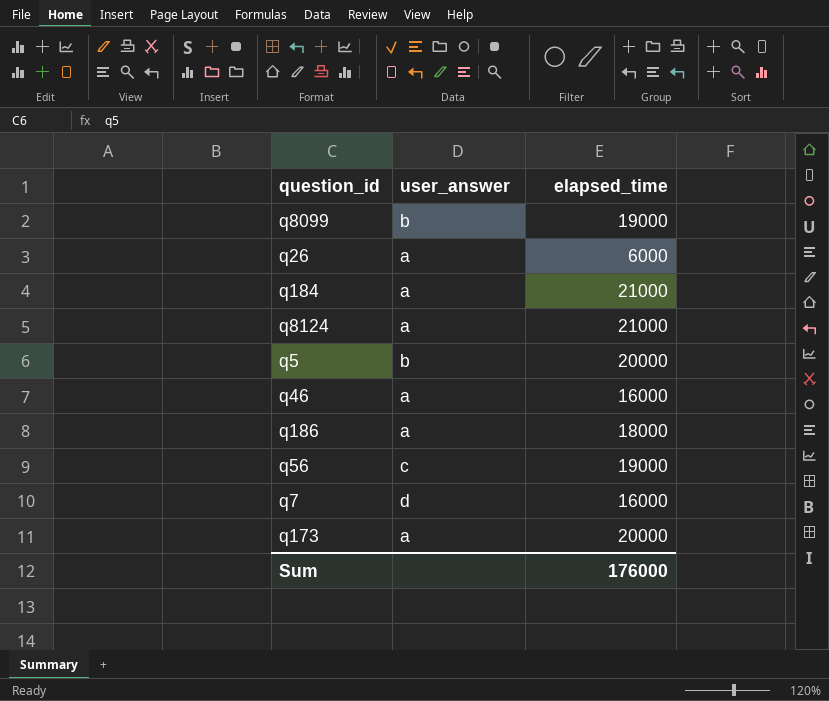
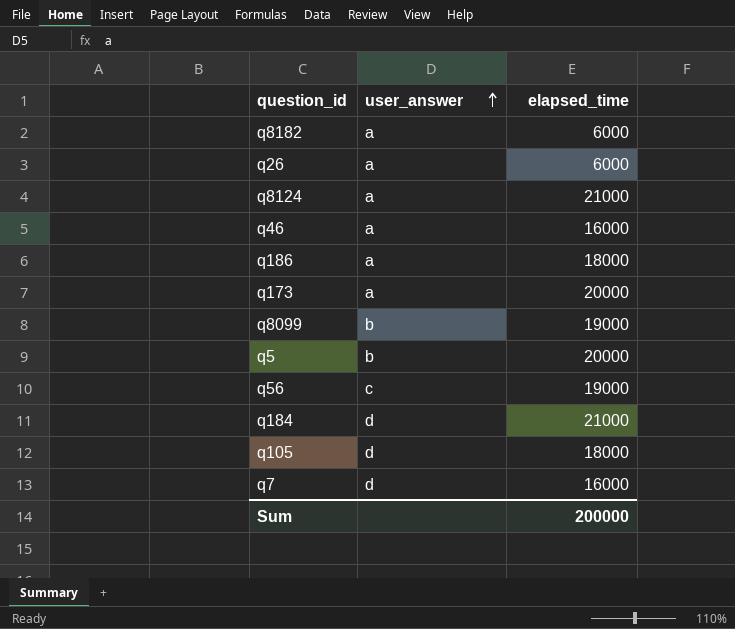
row order: none -> user_answer ascending
row q8182: none -> a | 6000
q184 | user_answer: a -> d
row q105: none -> d | 18000
Sum | elapsed_time: 176000 -> 200000

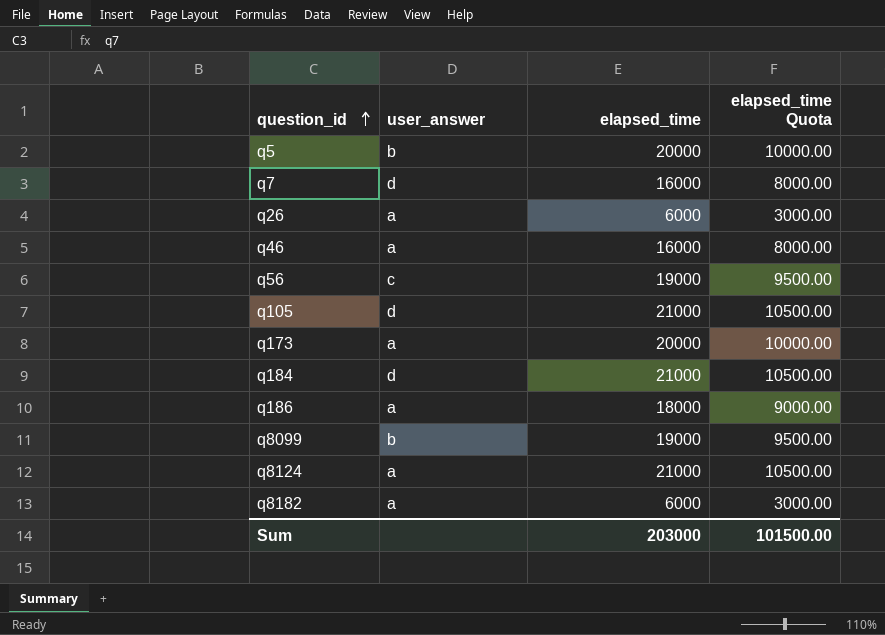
row order: user_answer ascending -> question_id ascending
column elapsed_time Quota | formula: none -> [elapsed_time] * 0.5
q105 | elapsed_time: 18000 -> 21000
Sum | elapsed_time: 200000 -> 203000

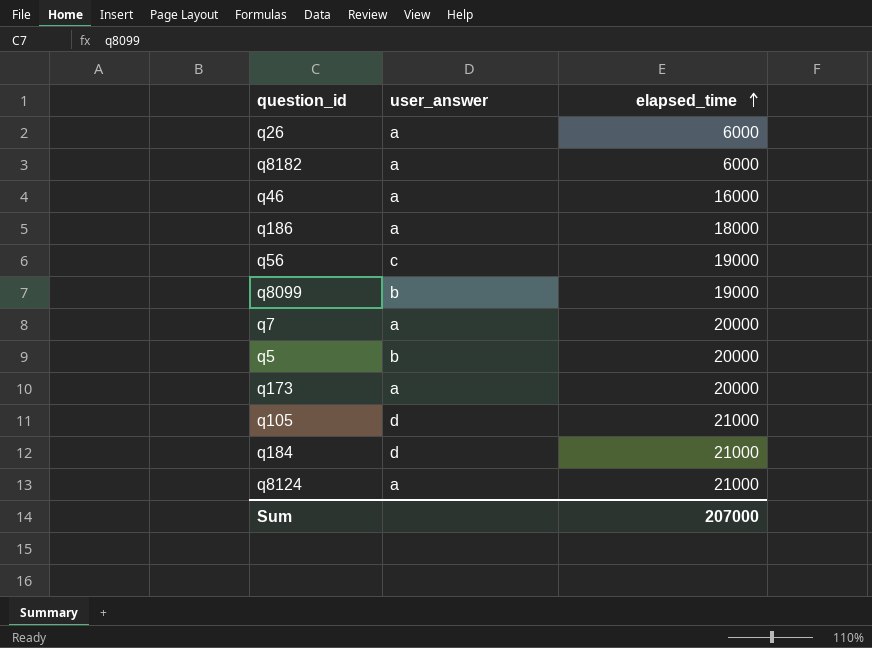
row order: question_id ascending -> elapsed_time ascending
column elapsed_time Quota | formula: [elapsed_time] * 0.5 -> none
q7 | user_answer: d -> a
q7 | elapsed_time: 16000 -> 20000
Sum | elapsed_time: 203000 -> 207000

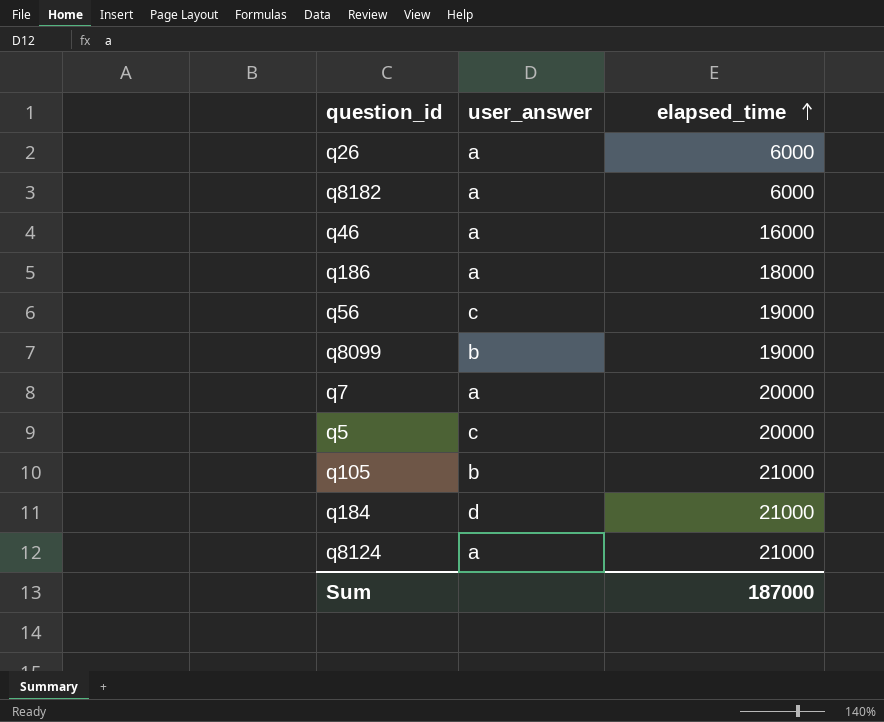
row q173: a | 20000 -> none
q5 | user_answer: b -> c
q105 | user_answer: d -> b
Sum | elapsed_time: 207000 -> 187000

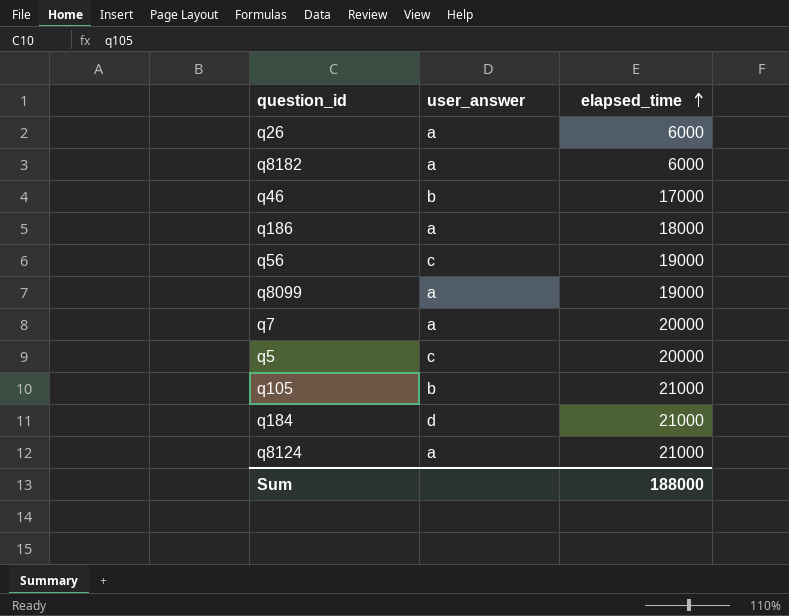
q46 | user_answer: a -> b
q46 | elapsed_time: 16000 -> 17000
q8099 | user_answer: b -> a
Sum | elapsed_time: 187000 -> 188000

